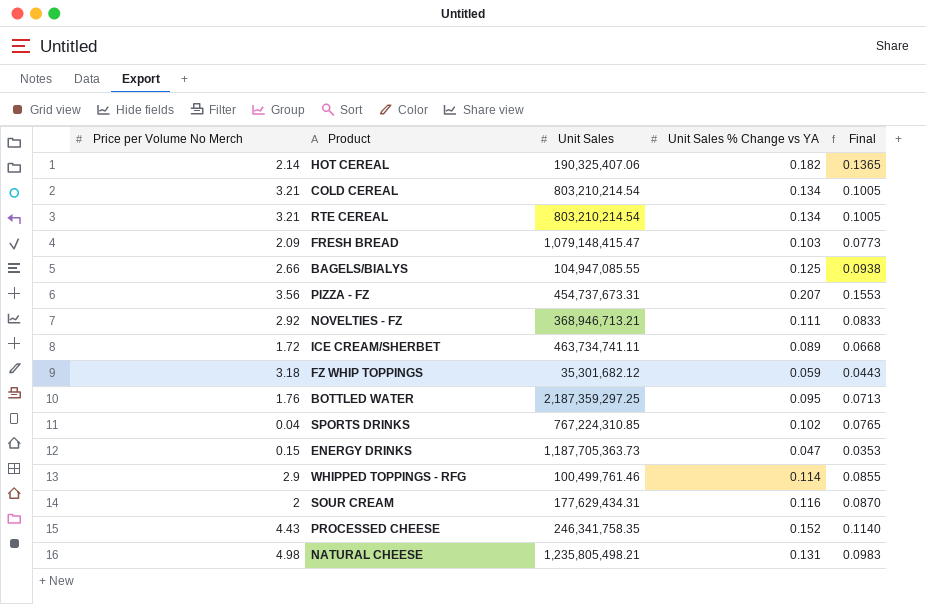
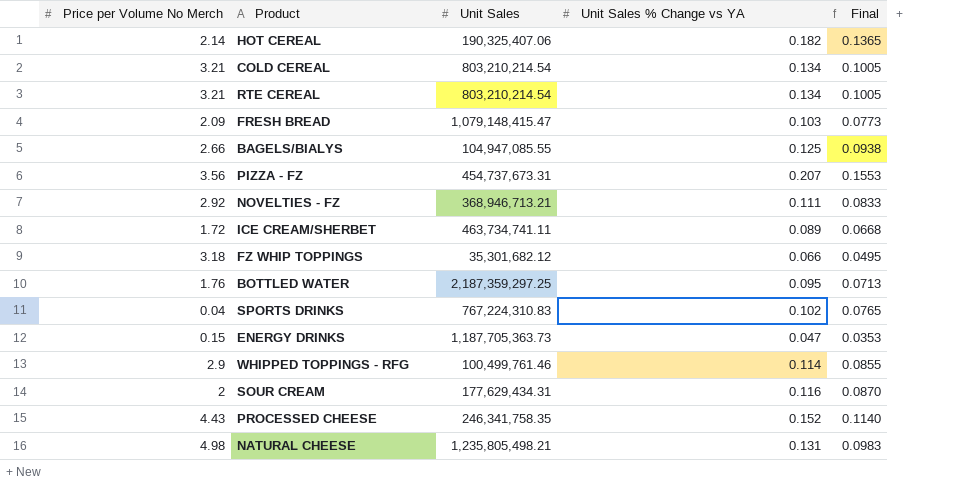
FZ WHIP TOPPINGS | Unit Sales % Change vs YA: 0.059 -> 0.066
FZ WHIP TOPPINGS | Final: 0.0443 -> 0.0495
SPORTS DRINKS | Unit Sales: 767,224,310.85 -> 767,224,310.83

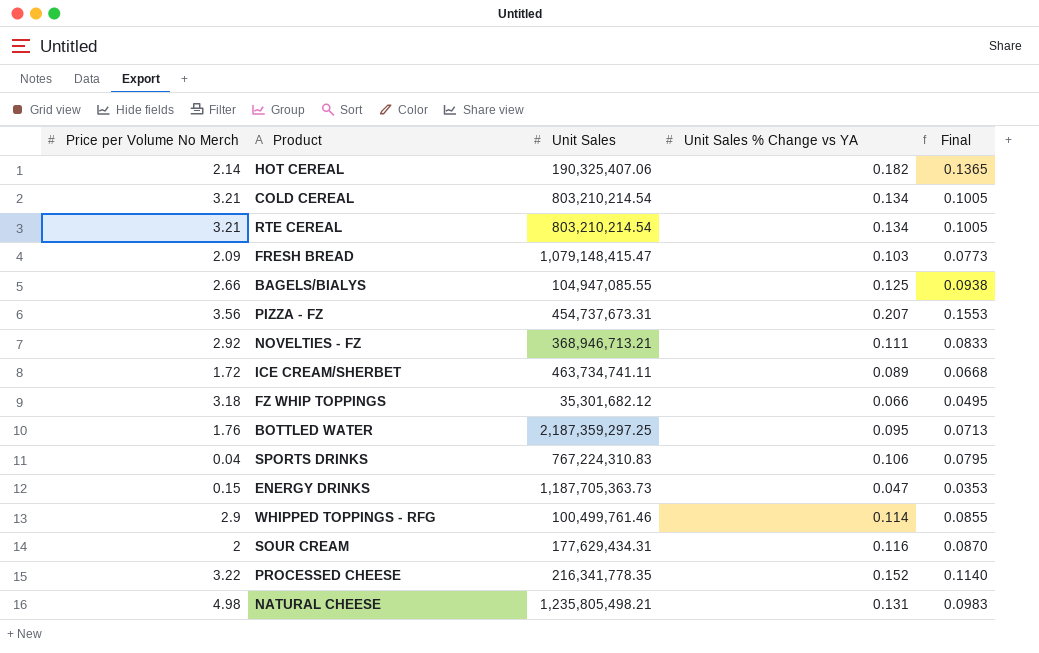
SPORTS DRINKS | Unit Sales % Change vs YA: 0.102 -> 0.106
SPORTS DRINKS | Final: 0.0765 -> 0.0795
PROCESSED CHEESE | Price per Volume No Merch: 4.43 -> 3.22
PROCESSED CHEESE | Unit Sales: 246,341,758.35 -> 216,341,778.35

